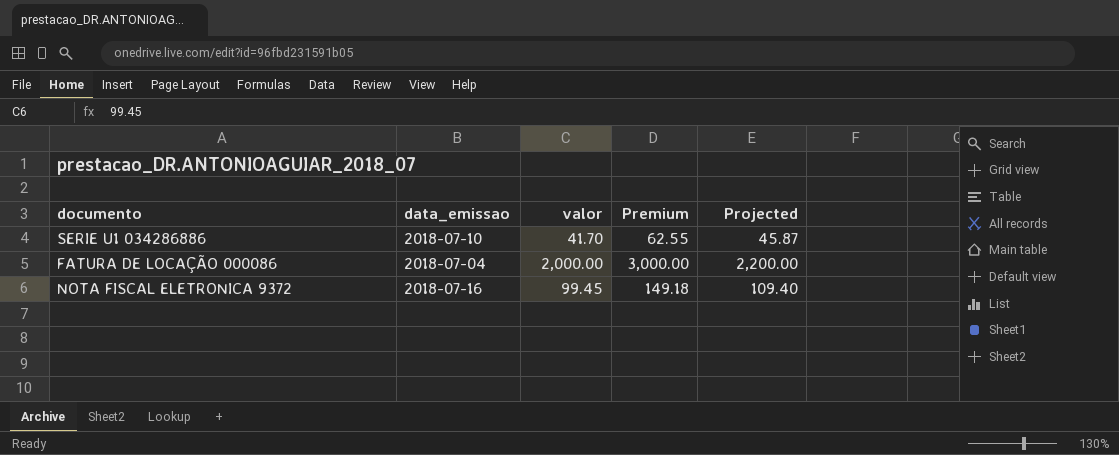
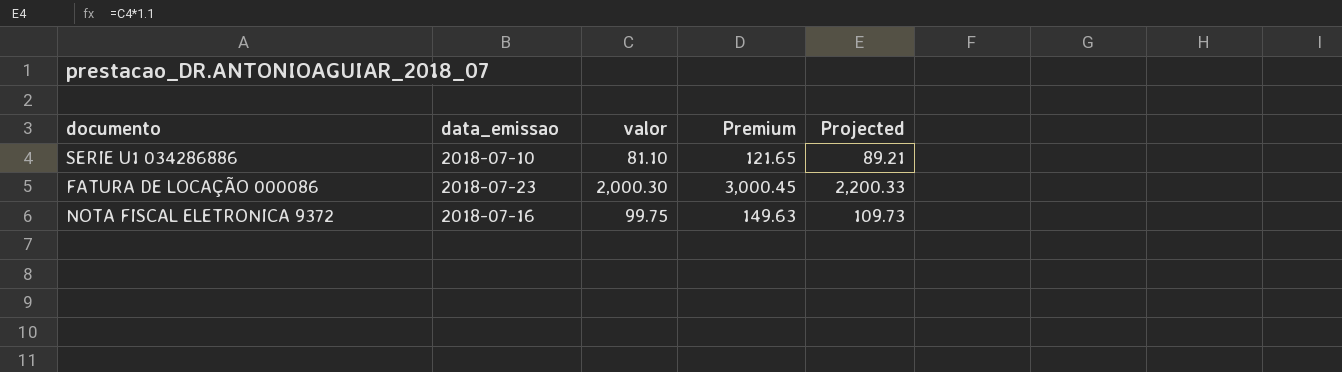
SERIE U1 034286886 | valor: 41.70 -> 81.10
SERIE U1 034286886 | Premium: 62.55 -> 121.65
SERIE U1 034286886 | Projected: 45.87 -> 89.21
FATURA DE LOCAÇÃO 000086 | data_emissao: 2018-07-04 -> 2018-07-23
FATURA DE LOCAÇÃO 000086 | valor: 2,000.00 -> 2,000.30
FATURA DE LOCAÇÃO 000086 | Premium: 3,000.00 -> 3,000.45
FATURA DE LOCAÇÃO 000086 | Projected: 2,200.00 -> 2,200.33
NOTA FISCAL ELETRONICA 9372 | valor: 99.45 -> 99.75
NOTA FISCAL ELETRONICA 9372 | Premium: 149.18 -> 149.63
NOTA FISCAL ELETRONICA 9372 | Projected: 109.40 -> 109.73

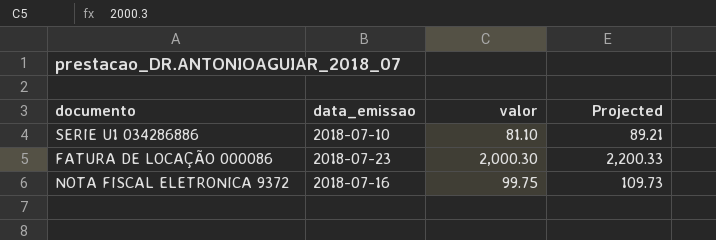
column Premium | formula: [valor] * 1.5 -> none

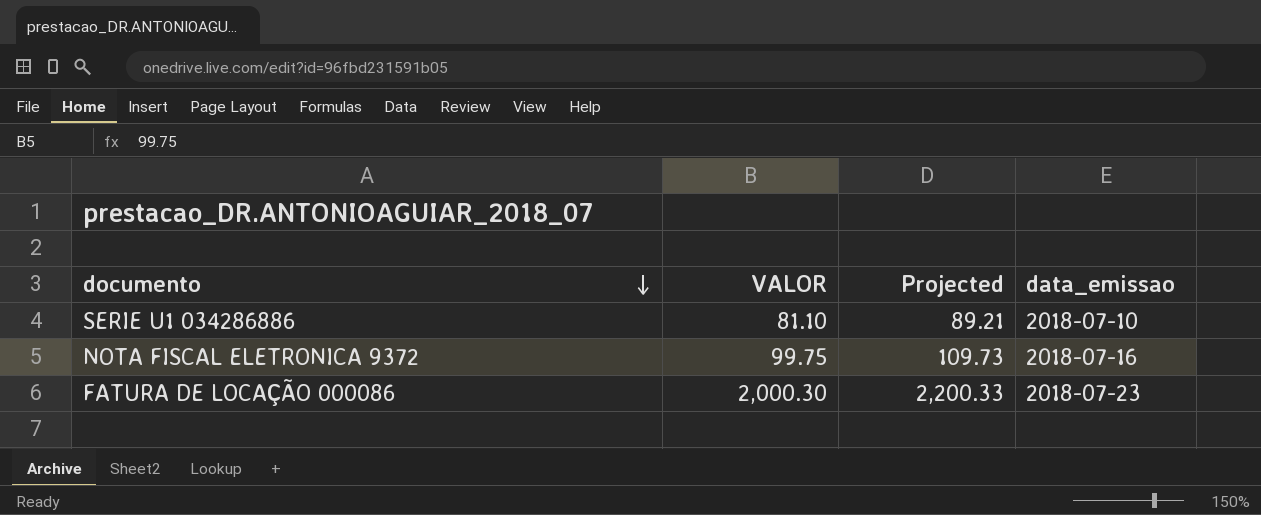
row order: none -> documento descending
column name: valor -> VALOR
column data_emissao | position: 2 -> 4

